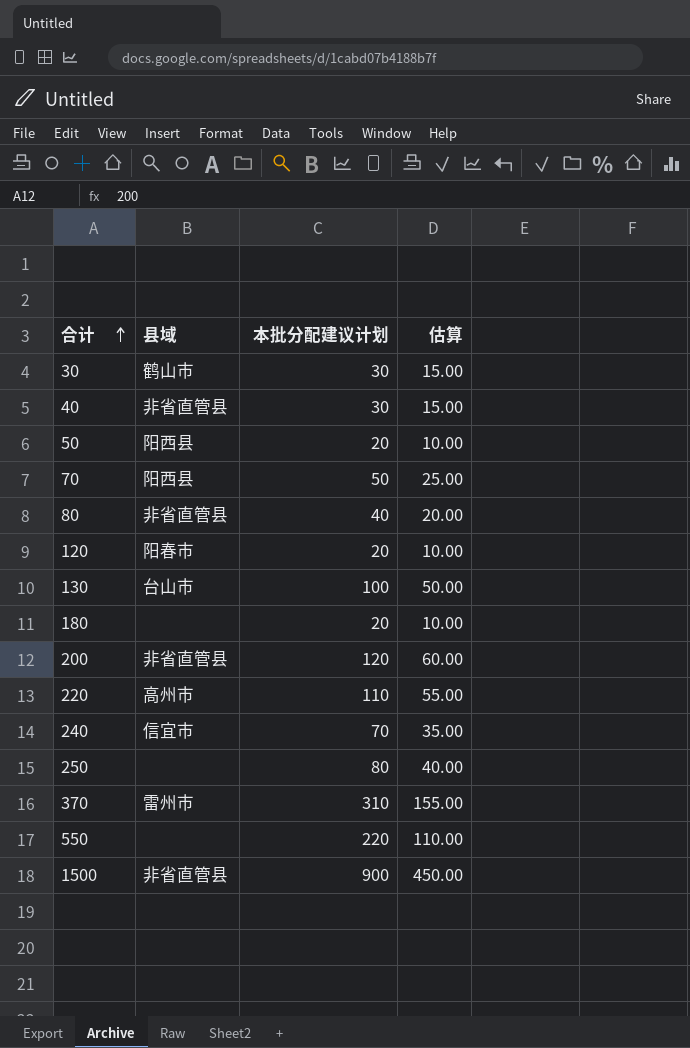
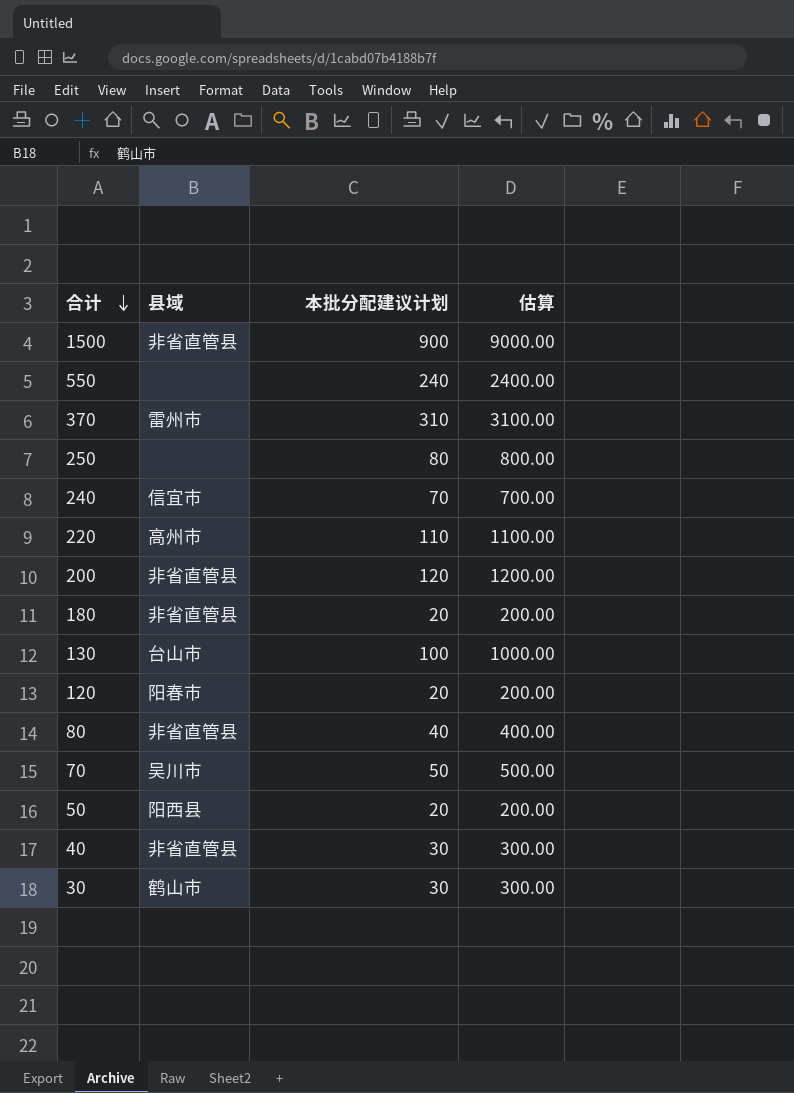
row order: 合计 ascending -> 合计 descending
column 估算 | formula: [本批分配建议计划] * 0.5 -> [本批分配建议计划] * 10
550 | 本批分配建议计划: 220 -> 240
180 | 县域: none -> 非省直管县
70 | 县域: 阳西县 -> 吴川市

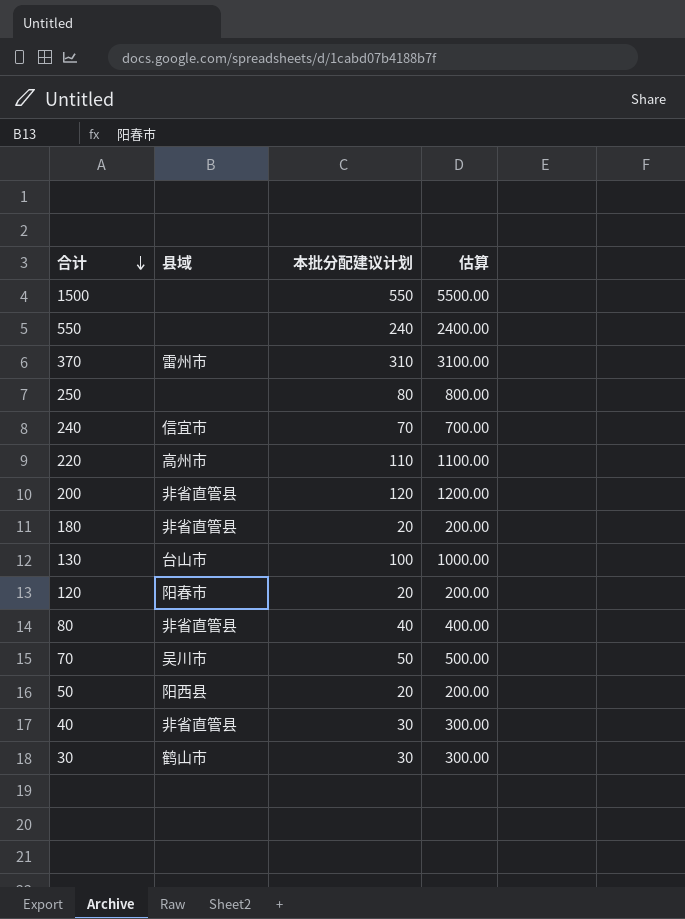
1500 | 县域: 非省直管县 -> none
1500 | 本批分配建议计划: 900 -> 550
1500 | 估算: 9000.00 -> 5500.00

